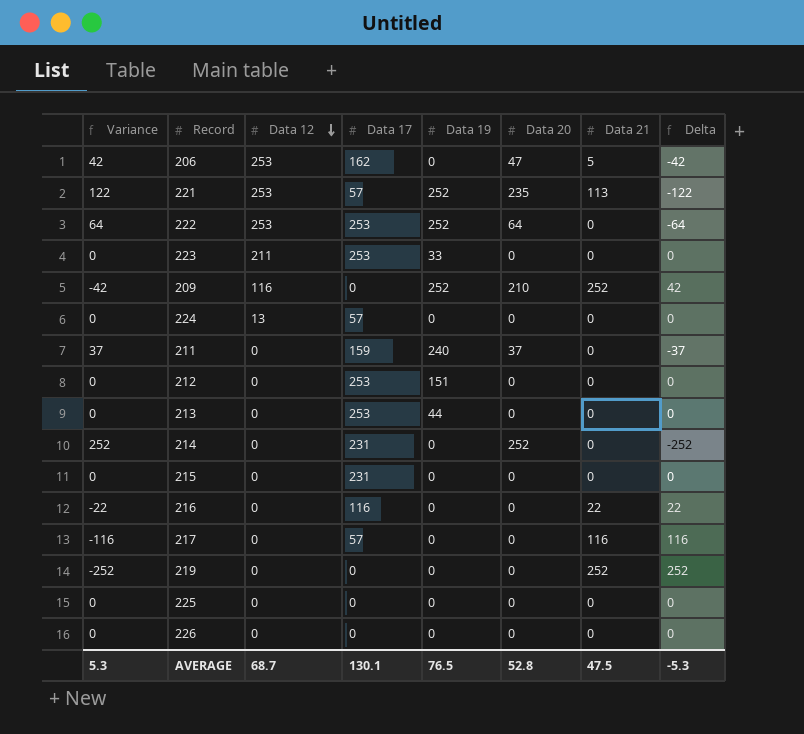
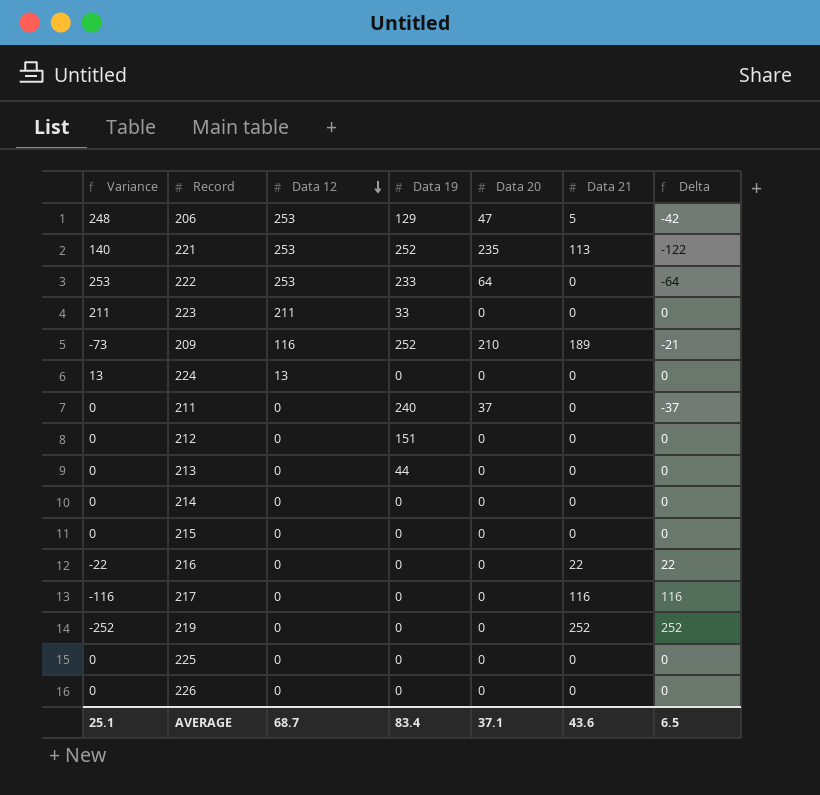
column Data 17 | position: 4 -> none
column Variance | formula: [Data 20] - [Data 21] -> [Data 12] - [Data 21]
206 | Data 19: 0 -> 129
222 | Data 19: 252 -> 233
209 | Data 21: 252 -> 189
209 | Delta: 42 -> -21
214 | Data 20: 252 -> 0
214 | Delta: -252 -> 0
AVERAGE | Variance: 5.3 -> 25.1
AVERAGE | Data 19: 76.5 -> 83.4
AVERAGE | Data 20: 52.8 -> 37.1
AVERAGE | Data 21: 47.5 -> 43.6
AVERAGE | Delta: -5.3 -> 6.5

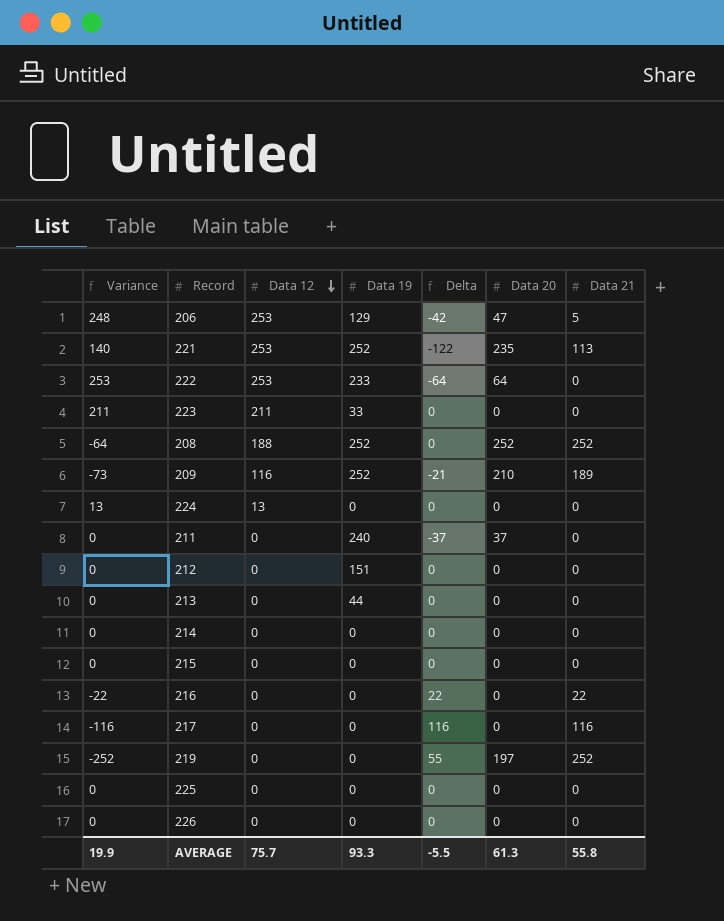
column Delta | position: 7 -> 5
row 208: none -> -64 | 188 | 252 | 0 | 252 | 252
219 | Delta: 252 -> 55
219 | Data 20: 0 -> 197
AVERAGE | Variance: 25.1 -> 19.9
AVERAGE | Data 12: 68.7 -> 75.7
AVERAGE | Data 19: 83.4 -> 93.3
AVERAGE | Delta: 6.5 -> -5.5
AVERAGE | Data 20: 37.1 -> 61.3
AVERAGE | Data 21: 43.6 -> 55.8

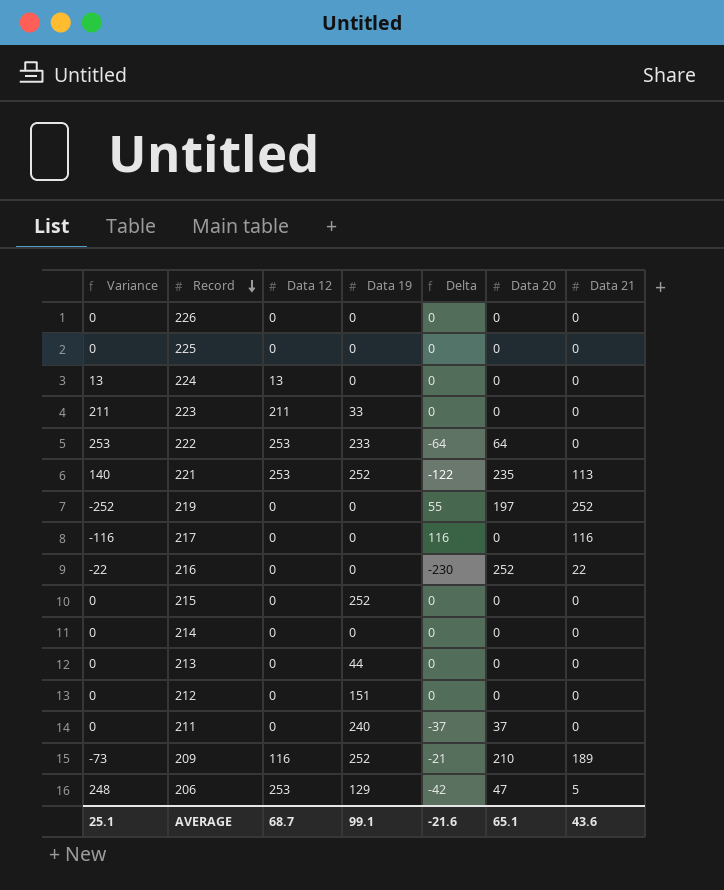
row order: Data 12 descending -> Record descending
row 208: -64 | 188 | 252 | 0 | 252 | 252 -> none
216 | Delta: 22 -> -230
216 | Data 20: 0 -> 252
215 | Data 19: 0 -> 252
AVERAGE | Variance: 19.9 -> 25.1
AVERAGE | Data 12: 75.7 -> 68.7
AVERAGE | Data 19: 93.3 -> 99.1
AVERAGE | Delta: -5.5 -> -21.6
AVERAGE | Data 20: 61.3 -> 65.1
AVERAGE | Data 21: 55.8 -> 43.6

